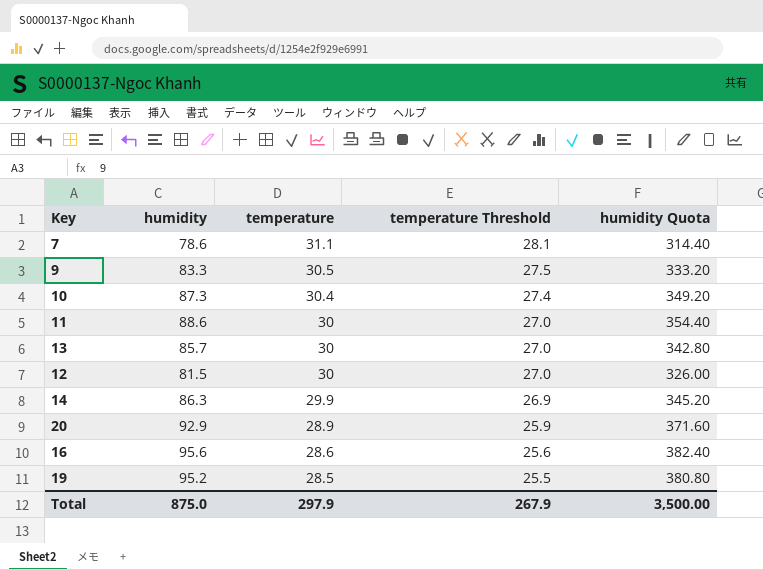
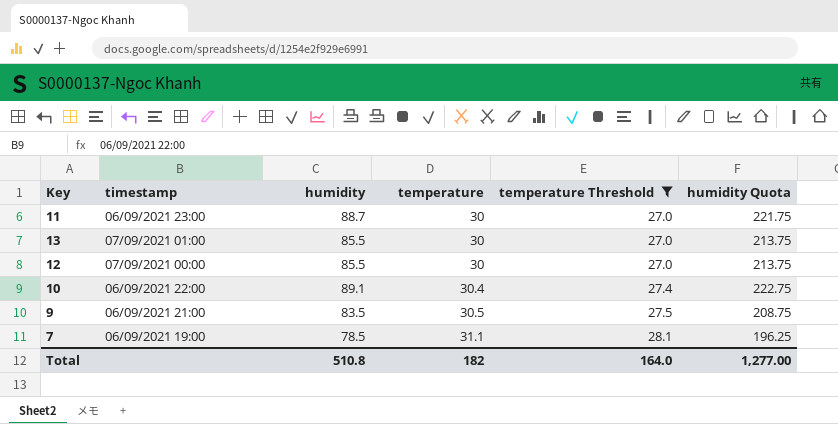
filter: none -> temperature Threshold >= 27.0
row order: temperature descending -> temperature ascending
column timestamp | position: none -> 2
column humidity Quota | formula: [humidity] * 4 -> [humidity] * 2.5
11 | humidity: 88.6 -> 88.7
13 | humidity: 85.7 -> 85.5
12 | humidity: 81.5 -> 85.5
10 | humidity: 87.3 -> 89.1
9 | humidity: 83.3 -> 83.5
7 | humidity: 78.6 -> 78.5
Total | humidity: 875.0 -> 510.8
Total | temperature: 297.9 -> 182
Total | temperature Threshold: 267.9 -> 164.0
Total | humidity Quota: 3,500.00 -> 1,277.00

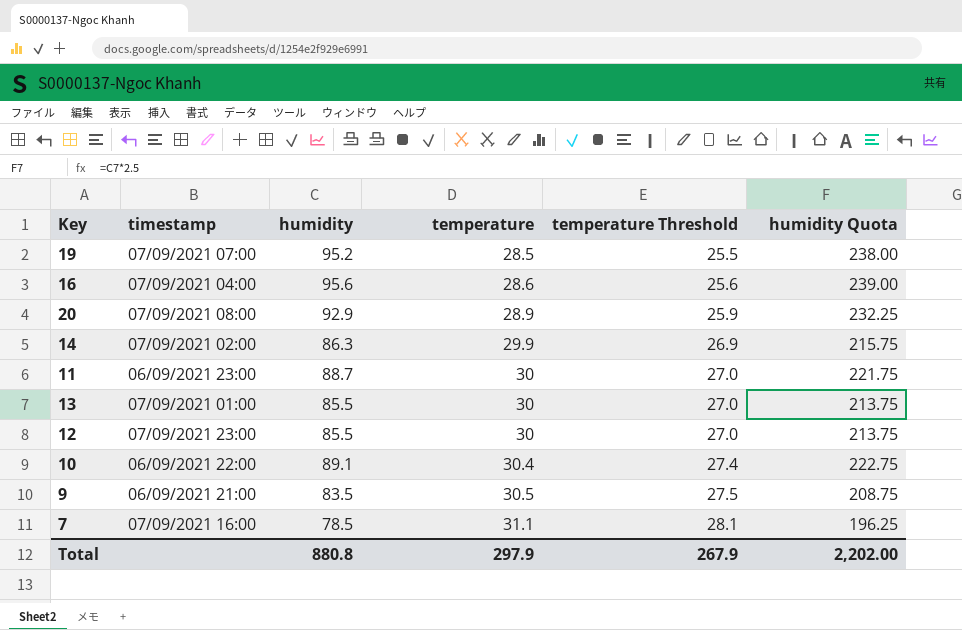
filter: temperature Threshold >= 27.0 -> none
12 | timestamp: 07/09/2021 00:00 -> 07/09/2021 23:00
7 | timestamp: 06/09/2021 19:00 -> 07/09/2021 16:00
Total | humidity: 510.8 -> 880.8
Total | temperature: 182 -> 297.9
Total | temperature Threshold: 164.0 -> 267.9
Total | humidity Quota: 1,277.00 -> 2,202.00

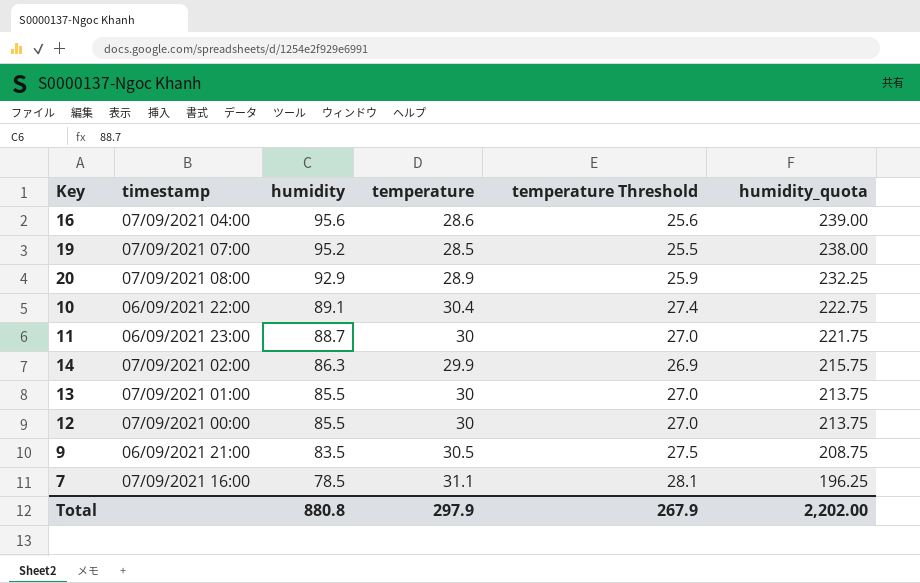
row order: temperature ascending -> humidity descending
column name: humidity Quota -> humidity_quota
12 | timestamp: 07/09/2021 23:00 -> 07/09/2021 00:00

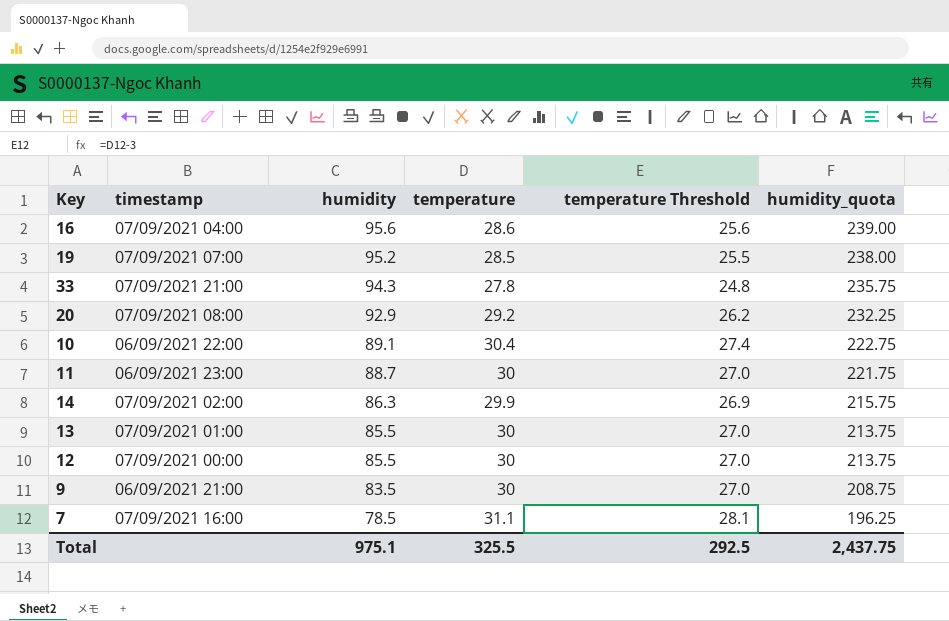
row 33: none -> 07/09/2021 21:00 | 94.3 | 27.8 | 24.8 | 235.75
20 | temperature: 28.9 -> 29.2
20 | temperature Threshold: 25.9 -> 26.2
9 | temperature: 30.5 -> 30
9 | temperature Threshold: 27.5 -> 27.0
Total | humidity: 880.8 -> 975.1
Total | temperature: 297.9 -> 325.5
Total | temperature Threshold: 267.9 -> 292.5
Total | humidity_quota: 2,202.00 -> 2,437.75

